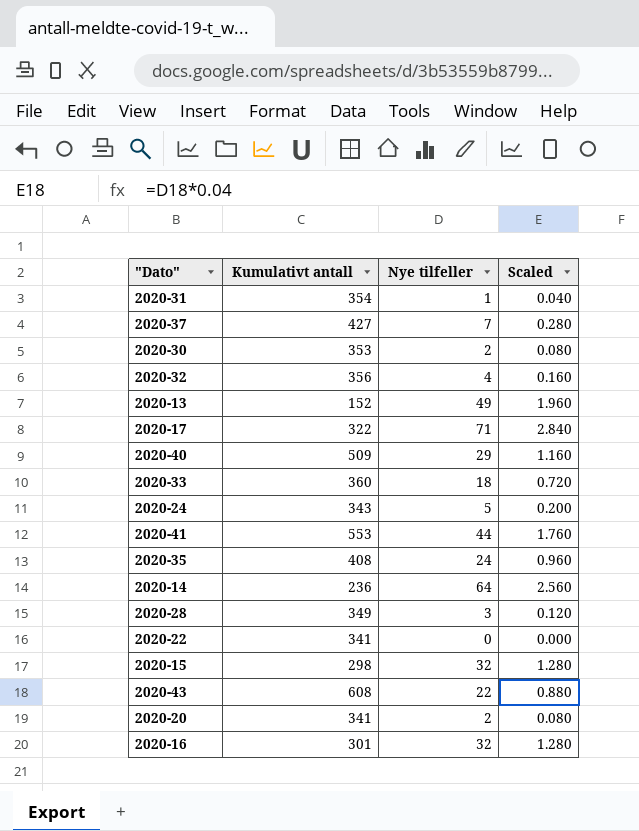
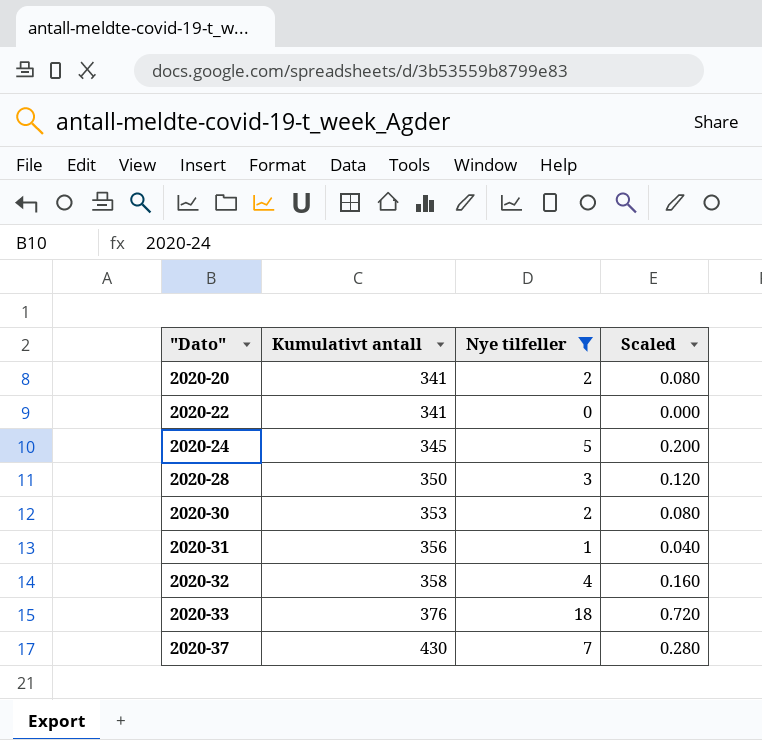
filter: none -> Nye tilfeller <= 18
row order: none -> "Dato" ascending
2020-24 | Kumulativt antall: 343 -> 345
2020-28 | Kumulativt antall: 349 -> 350
2020-31 | Kumulativt antall: 354 -> 356
2020-32 | Kumulativt antall: 356 -> 358
2020-33 | Kumulativt antall: 360 -> 376
2020-37 | Kumulativt antall: 427 -> 430

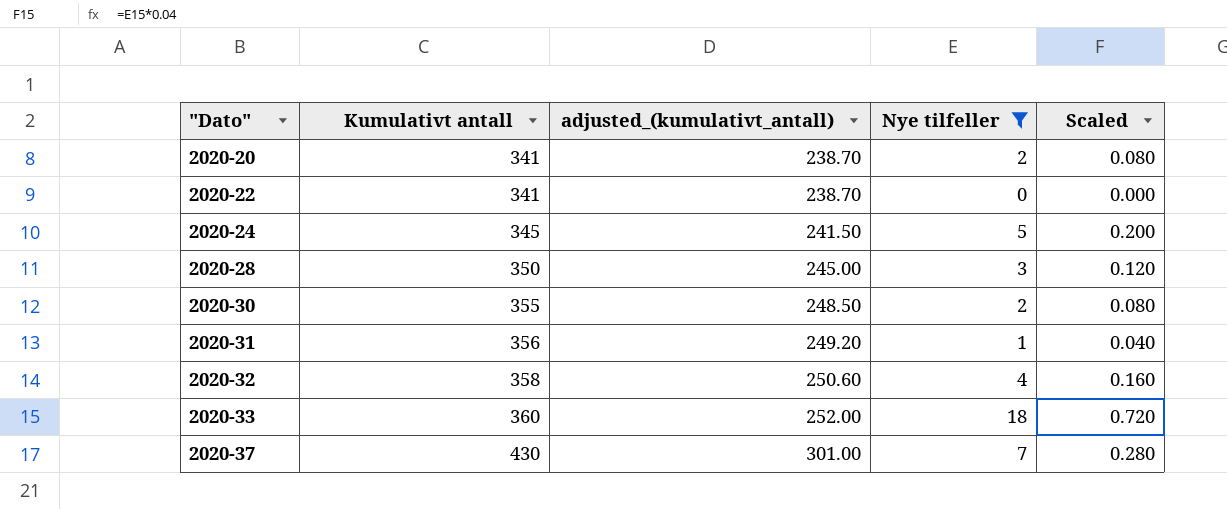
column adjusted_(kumulativt_antall) | formula: none -> [Kumulativt antall] * 0.7
2020-30 | Kumulativt antall: 353 -> 355
2020-33 | Kumulativt antall: 376 -> 360

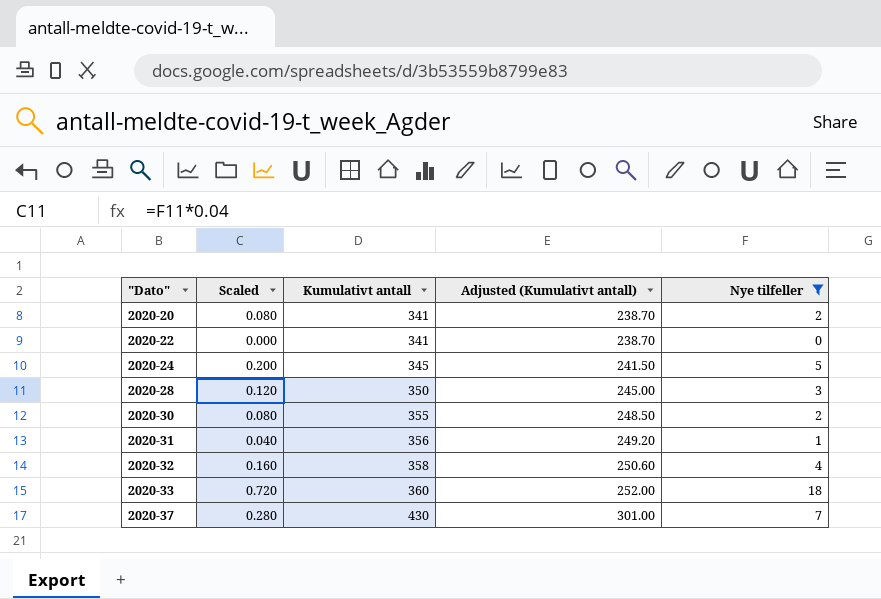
column Scaled | position: 5 -> 2
column name: adjusted_(kumulativt_antall) -> Adjusted (Kumulativt antall)

